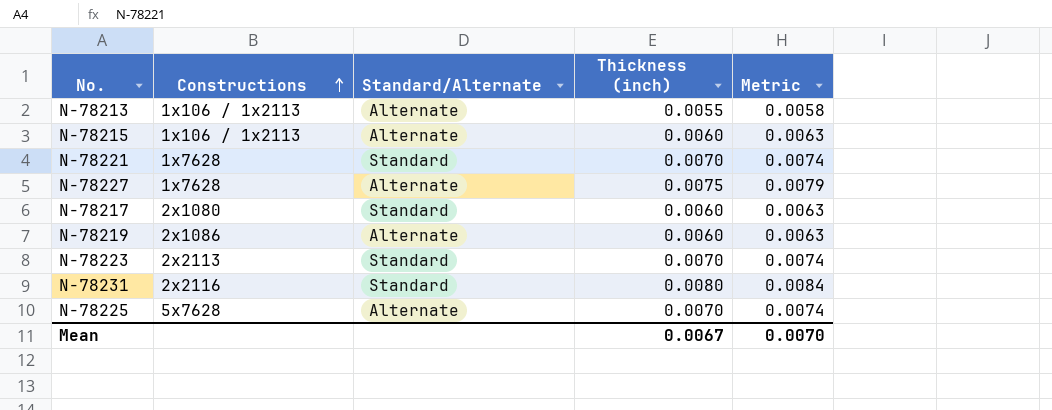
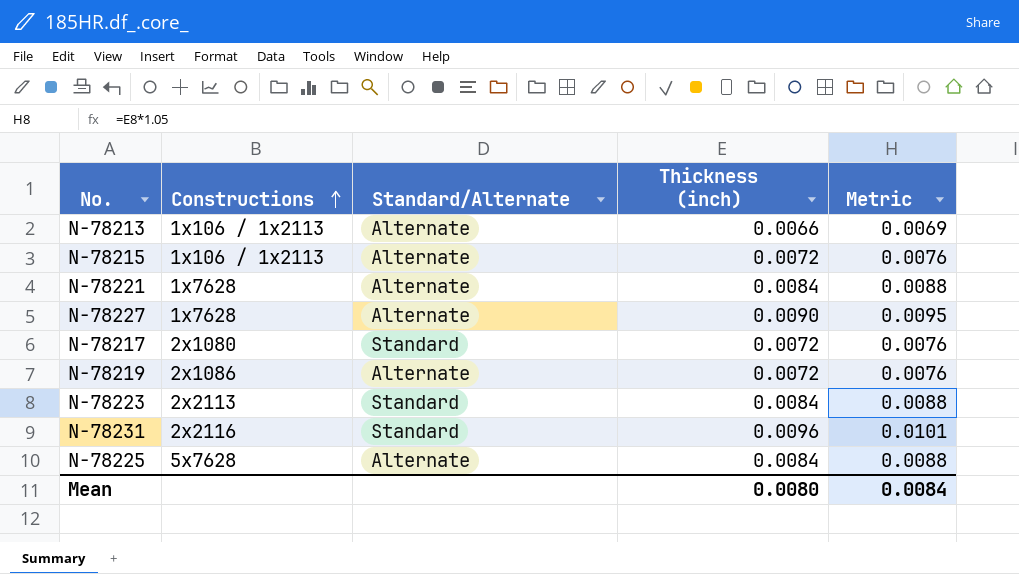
N-78213 | Thickness (inch): 0.0055 -> 0.0066
N-78213 | Metric: 0.0058 -> 0.0069
N-78215 | Thickness (inch): 0.0060 -> 0.0072
N-78215 | Metric: 0.0063 -> 0.0076
N-78221 | Standard/Alternate: Standard -> Alternate
N-78221 | Thickness (inch): 0.0070 -> 0.0084
N-78221 | Metric: 0.0074 -> 0.0088
N-78227 | Thickness (inch): 0.0075 -> 0.0090
N-78227 | Metric: 0.0079 -> 0.0095
N-78217 | Thickness (inch): 0.0060 -> 0.0072
N-78217 | Metric: 0.0063 -> 0.0076
N-78219 | Thickness (inch): 0.0060 -> 0.0072
N-78219 | Metric: 0.0063 -> 0.0076
N-78223 | Thickness (inch): 0.0070 -> 0.0084
N-78223 | Metric: 0.0074 -> 0.0088
N-78231 | Thickness (inch): 0.0080 -> 0.0096
N-78231 | Metric: 0.0084 -> 0.0101
N-78225 | Thickness (inch): 0.0070 -> 0.0084
N-78225 | Metric: 0.0074 -> 0.0088
Mean | Thickness (inch): 0.0067 -> 0.0080
Mean | Metric: 0.0070 -> 0.0084

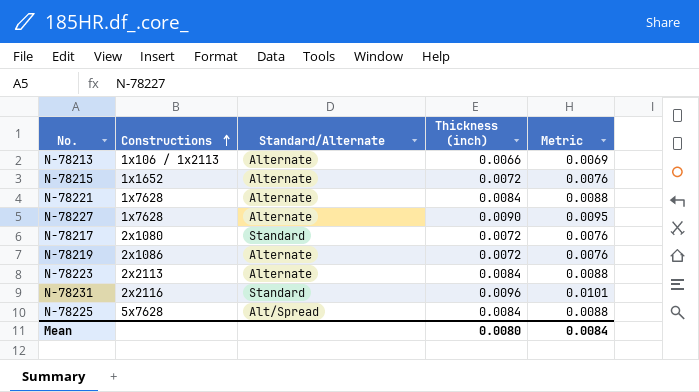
N-78215 | Constructions: 1x106 / 1x2113 -> 1x1652
N-78223 | Standard/Alternate: Standard -> Alternate
N-78225 | Standard/Alternate: Alternate -> Alt/Spread

